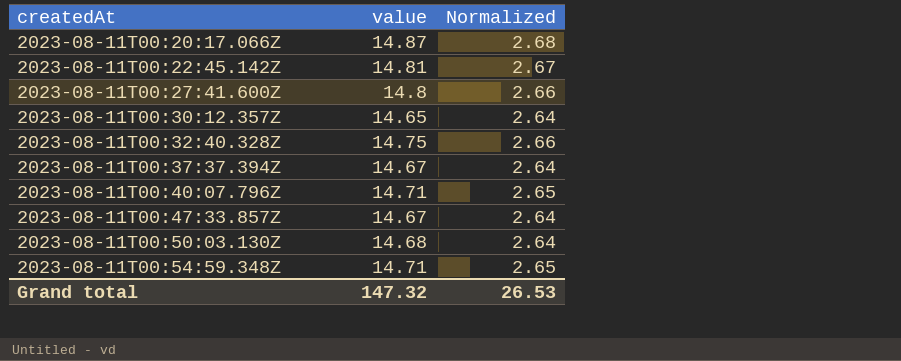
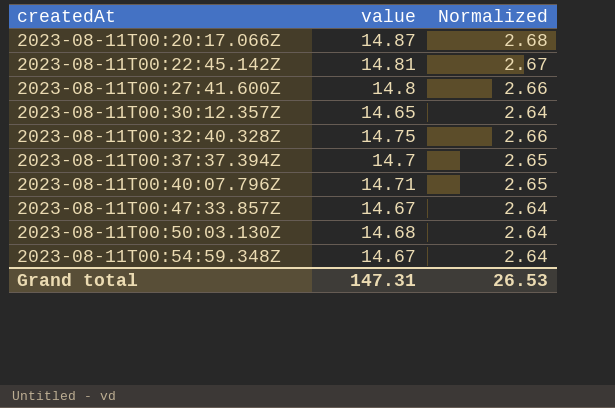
2023-08-11T00:37:37.394Z | value: 14.67 -> 14.7
2023-08-11T00:37:37.394Z | Normalized: 2.64 -> 2.65
2023-08-11T00:54:59.348Z | value: 14.71 -> 14.67
2023-08-11T00:54:59.348Z | Normalized: 2.65 -> 2.64
Grand total | value: 147.32 -> 147.31

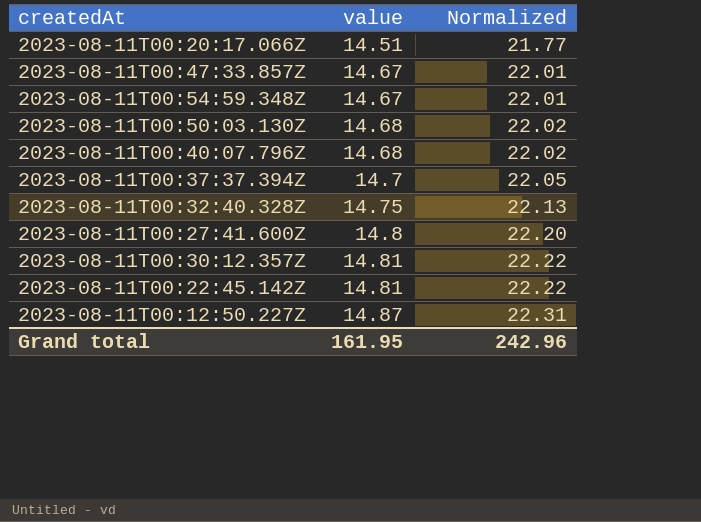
row order: createdAt ascending -> value ascending
column Normalized | formula: [value] * 0.18 -> [value] * 1.5
2023-08-11T00:20:17.066Z | value: 14.87 -> 14.51
2023-08-11T00:40:07.796Z | value: 14.71 -> 14.68
2023-08-11T00:30:12.357Z | value: 14.65 -> 14.81
row 2023-08-11T00:12:50.227Z: none -> 14.87 | 22.31
Grand total | value: 147.31 -> 161.95
Grand total | Normalized: 26.53 -> 242.96

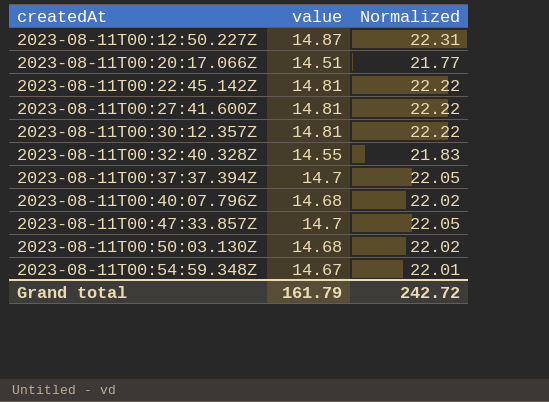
row order: value ascending -> createdAt ascending
2023-08-11T00:27:41.600Z | value: 14.8 -> 14.81
2023-08-11T00:27:41.600Z | Normalized: 22.20 -> 22.22
2023-08-11T00:32:40.328Z | value: 14.75 -> 14.55
2023-08-11T00:32:40.328Z | Normalized: 22.13 -> 21.83
2023-08-11T00:47:33.857Z | value: 14.67 -> 14.7
2023-08-11T00:47:33.857Z | Normalized: 22.01 -> 22.05
Grand total | value: 161.95 -> 161.79
Grand total | Normalized: 242.96 -> 242.72

